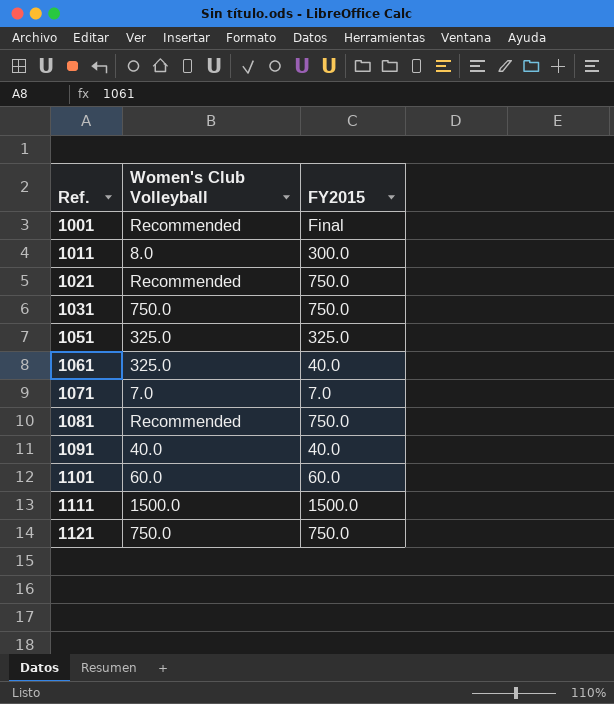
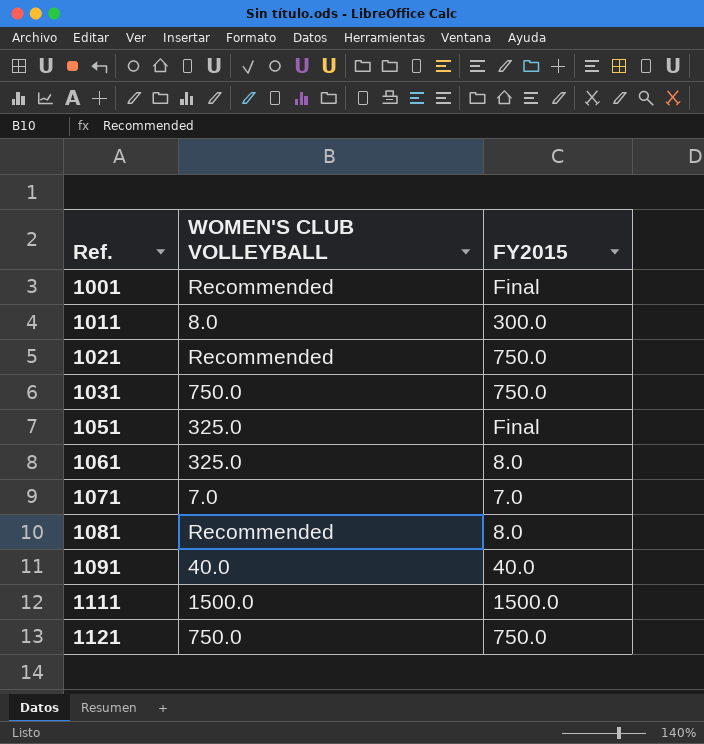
column name: Women's Club Volleyball -> WOMEN'S CLUB VOLLEYBALL
row 1101: 60.0 | 60.0 -> none
1051 | FY2015: 325.0 -> Final
1061 | FY2015: 40.0 -> 8.0
1081 | FY2015: 750.0 -> 8.0

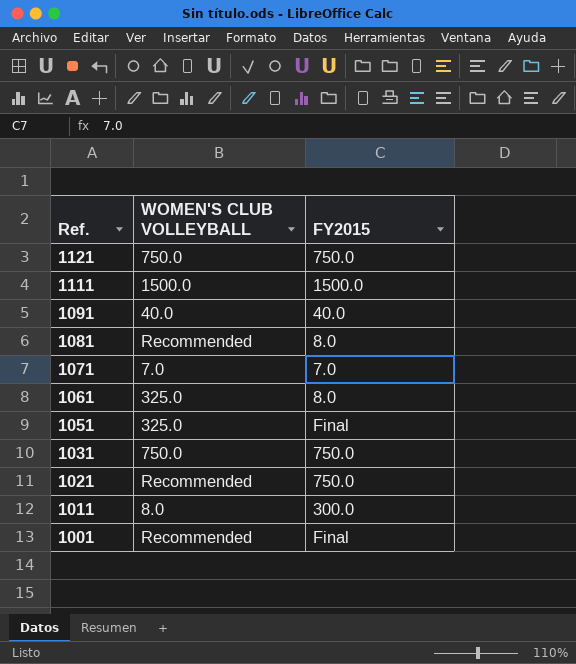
row order: Ref. ascending -> Ref. descending

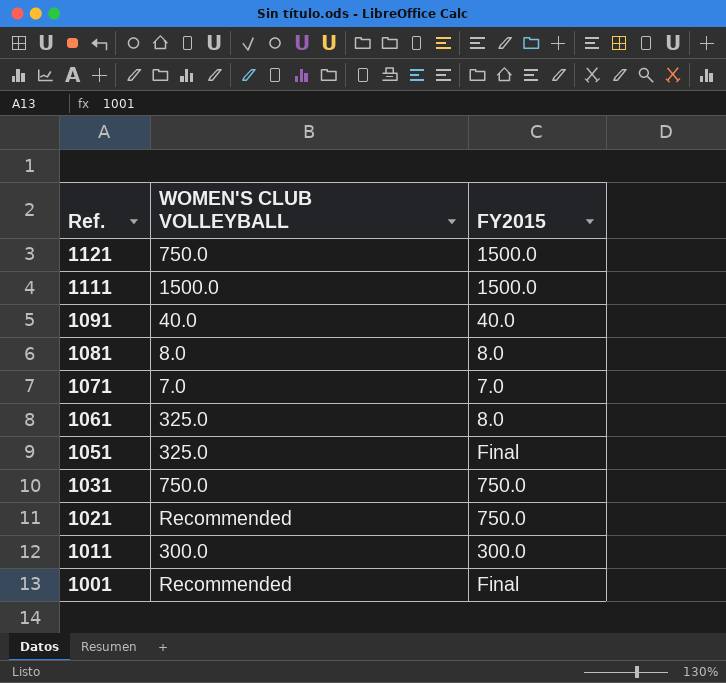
1121 | FY2015: 750.0 -> 1500.0
1081 | WOMEN'S CLUB VOLLEYBALL: Recommended -> 8.0
1011 | WOMEN'S CLUB VOLLEYBALL: 8.0 -> 300.0

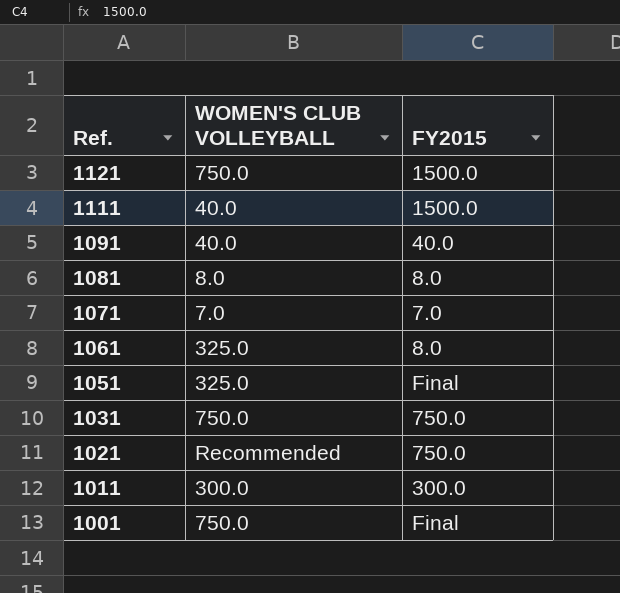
1111 | WOMEN'S CLUB VOLLEYBALL: 1500.0 -> 40.0
1001 | WOMEN'S CLUB VOLLEYBALL: Recommended -> 750.0

